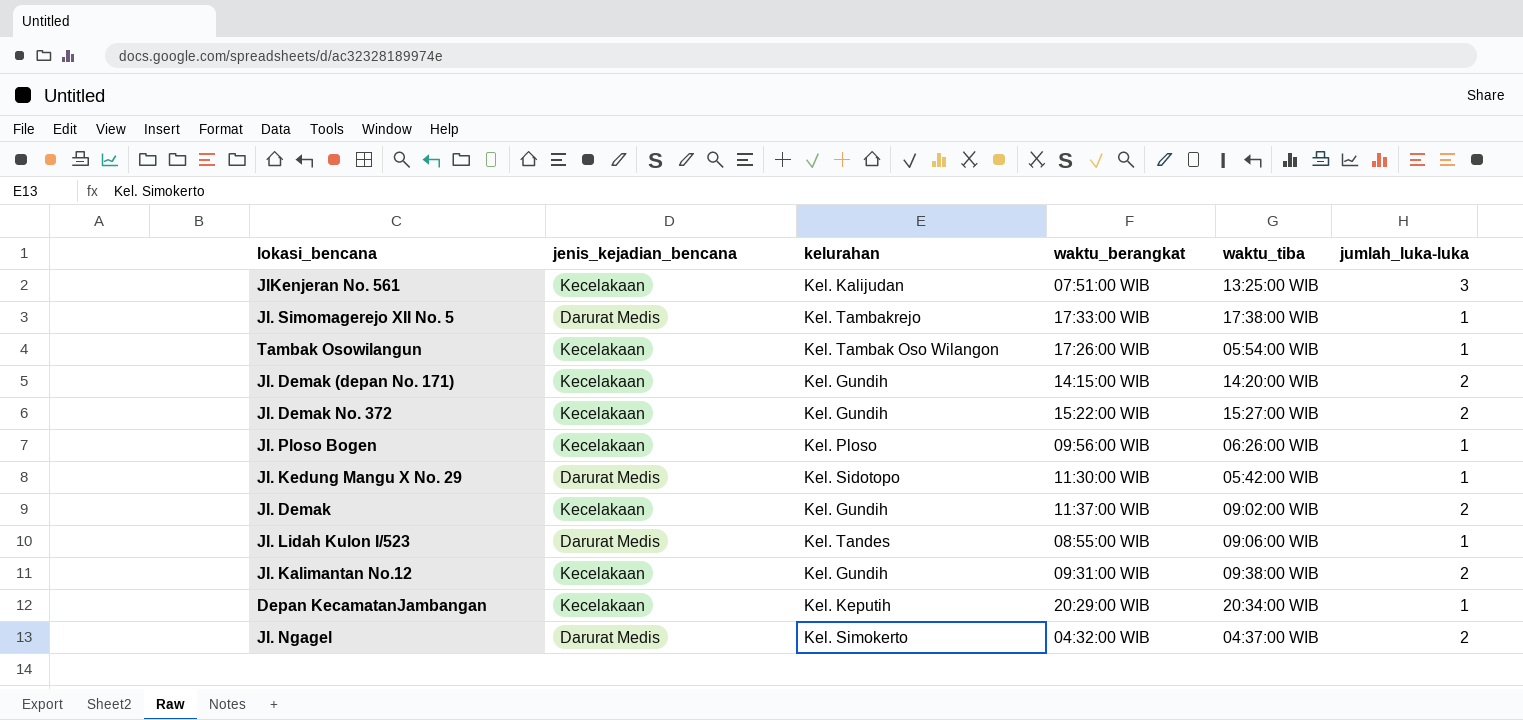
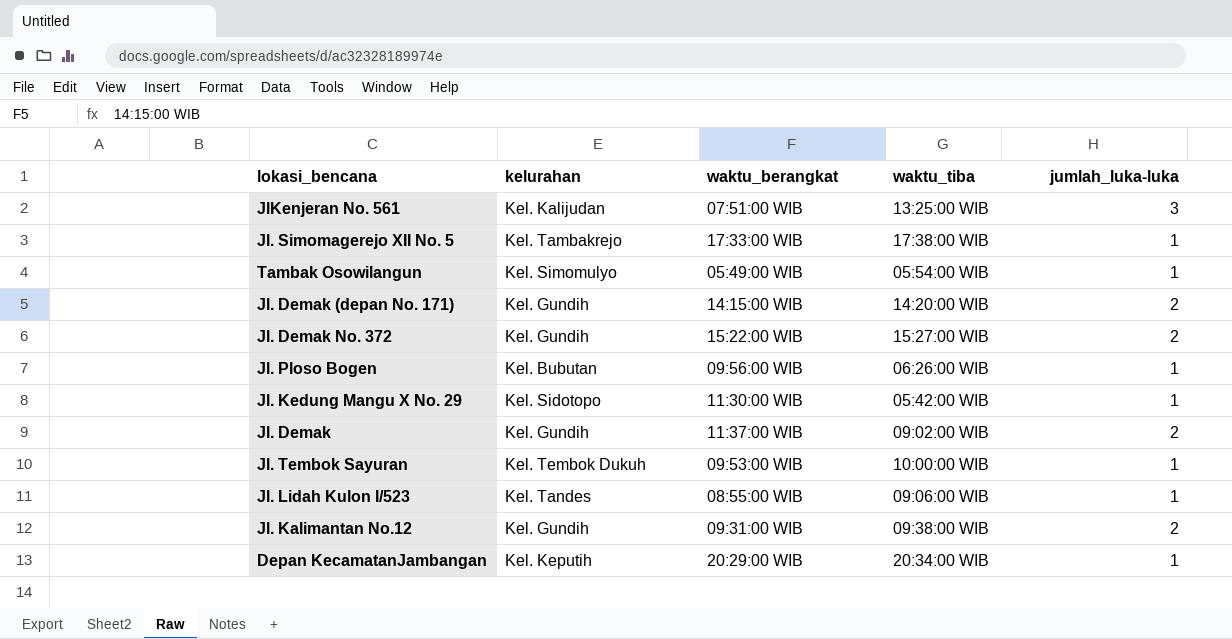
column jenis_kejadian_bencana | position: 2 -> none
row Jl. Ngagel: Darurat Medis | Kel. Simokerto | 04:32:00 WIB | 04:37:00 WIB | 2 -> none
Tambak Osowilangun | kelurahan: Kel. Tambak Oso Wilangon -> Kel. Simomulyo
Tambak Osowilangun | waktu_berangkat: 17:26:00 WIB -> 05:49:00 WIB
Jl. Ploso Bogen | kelurahan: Kel. Ploso -> Kel. Bubutan
row Jl. Tembok Sayuran: none -> Kel. Tembok Dukuh | 09:53:00 WIB | 10:00:00 WIB | 1

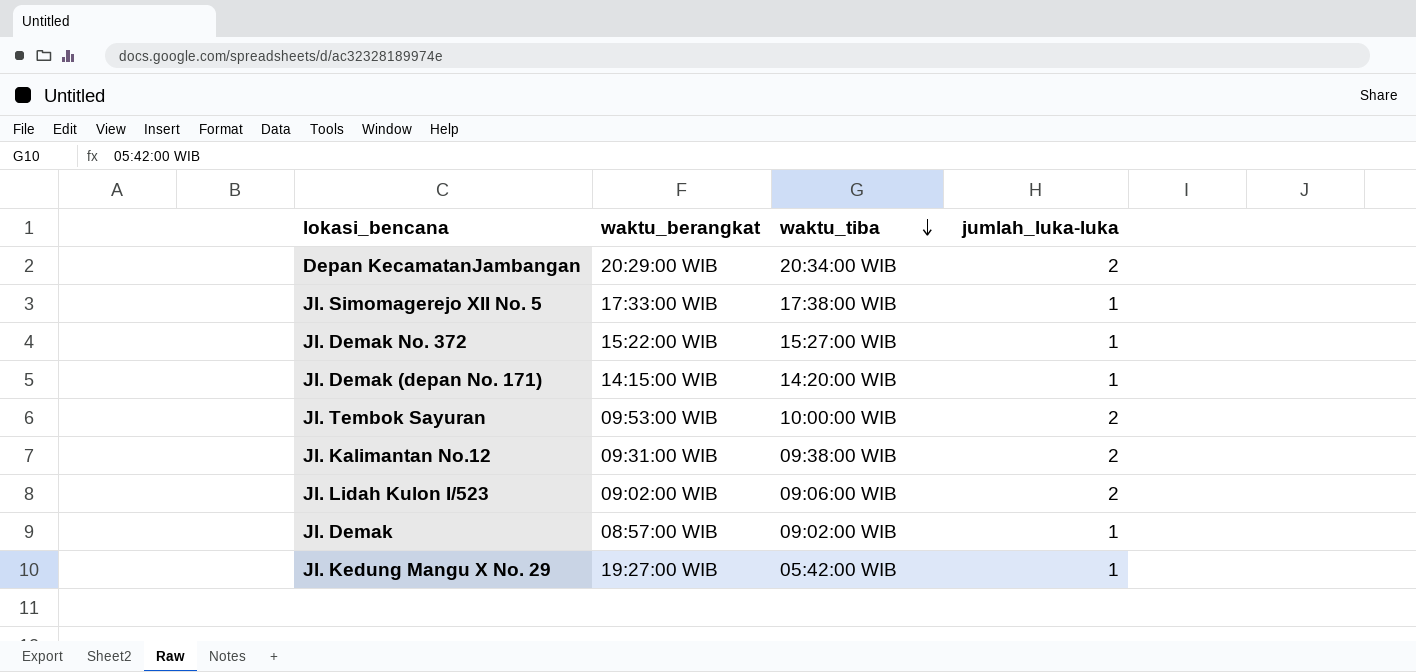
row order: none -> waktu_tiba descending
column kelurahan | position: 2 -> none
row JlKenjeran No. 561: Kel. Kalijudan | 07:51:00 WIB | 13:25:00 WIB | 3 -> none
row Tambak Osowilangun: Kel. Simomulyo | 05:49:00 WIB | 05:54:00 WIB | 1 -> none
row Jl. Ploso Bogen: Kel. Bubutan | 09:56:00 WIB | 06:26:00 WIB | 1 -> none
Depan KecamatanJambangan | jumlah_luka-luka: 1 -> 2
Jl. Demak No. 372 | jumlah_luka-luka: 2 -> 1
Jl. Demak (depan No. 171) | jumlah_luka-luka: 2 -> 1
Jl. Tembok Sayuran | jumlah_luka-luka: 1 -> 2
Jl. Lidah Kulon I/523 | waktu_berangkat: 08:55:00 WIB -> 09:02:00 WIB
Jl. Lidah Kulon I/523 | jumlah_luka-luka: 1 -> 2
Jl. Demak | waktu_berangkat: 11:37:00 WIB -> 08:57:00 WIB
Jl. Demak | jumlah_luka-luka: 2 -> 1
Jl. Kedung Mangu X No. 29 | waktu_berangkat: 11:30:00 WIB -> 19:27:00 WIB

